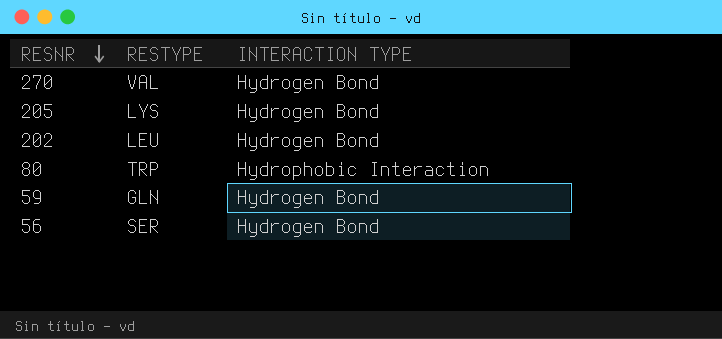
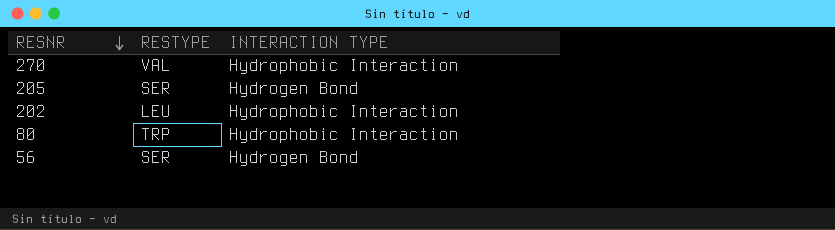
row 59: GLN | Hydrogen Bond -> none
270 | INTERACTION TYPE: Hydrogen Bond -> Hydrophobic Interaction
205 | RESTYPE: LYS -> SER
202 | INTERACTION TYPE: Hydrogen Bond -> Hydrophobic Interaction

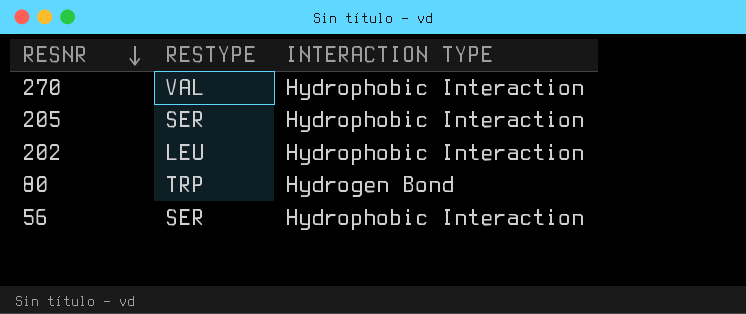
205 | INTERACTION TYPE: Hydrogen Bond -> Hydrophobic Interaction
80 | INTERACTION TYPE: Hydrophobic Interaction -> Hydrogen Bond
56 | INTERACTION TYPE: Hydrogen Bond -> Hydrophobic Interaction

